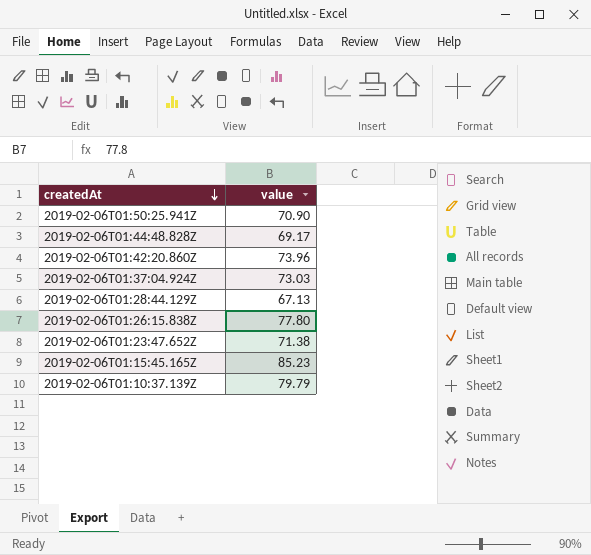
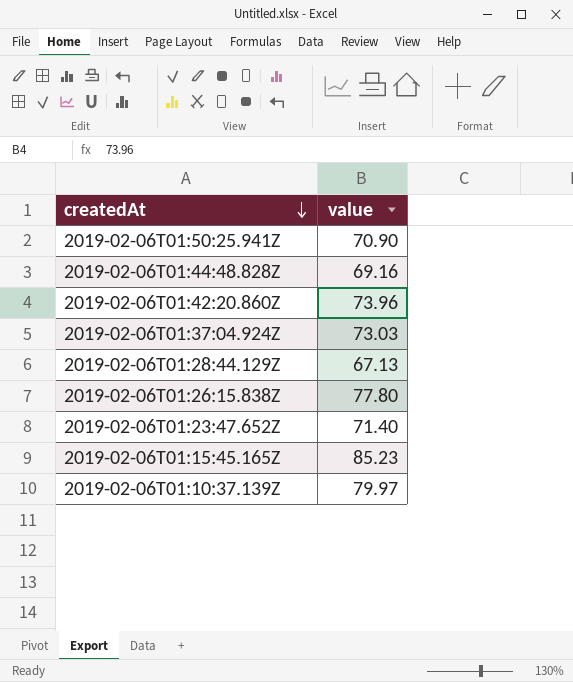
2019-02-06T01:44:48.828Z | value: 69.17 -> 69.16
2019-02-06T01:23:47.652Z | value: 71.38 -> 71.40
2019-02-06T01:10:37.139Z | value: 79.79 -> 79.97

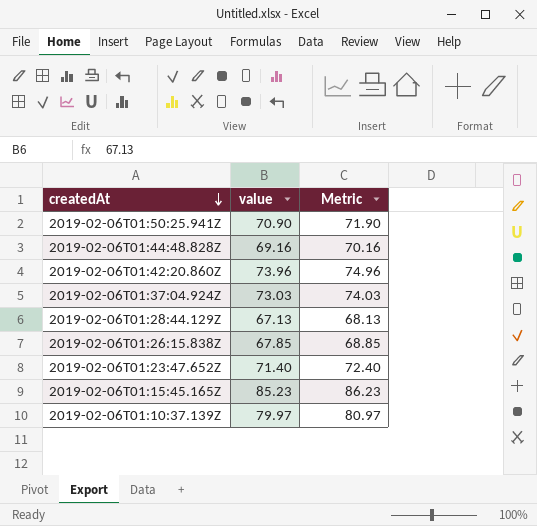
column Metric | formula: none -> [value] + 1
2019-02-06T01:26:15.838Z | value: 77.80 -> 67.85

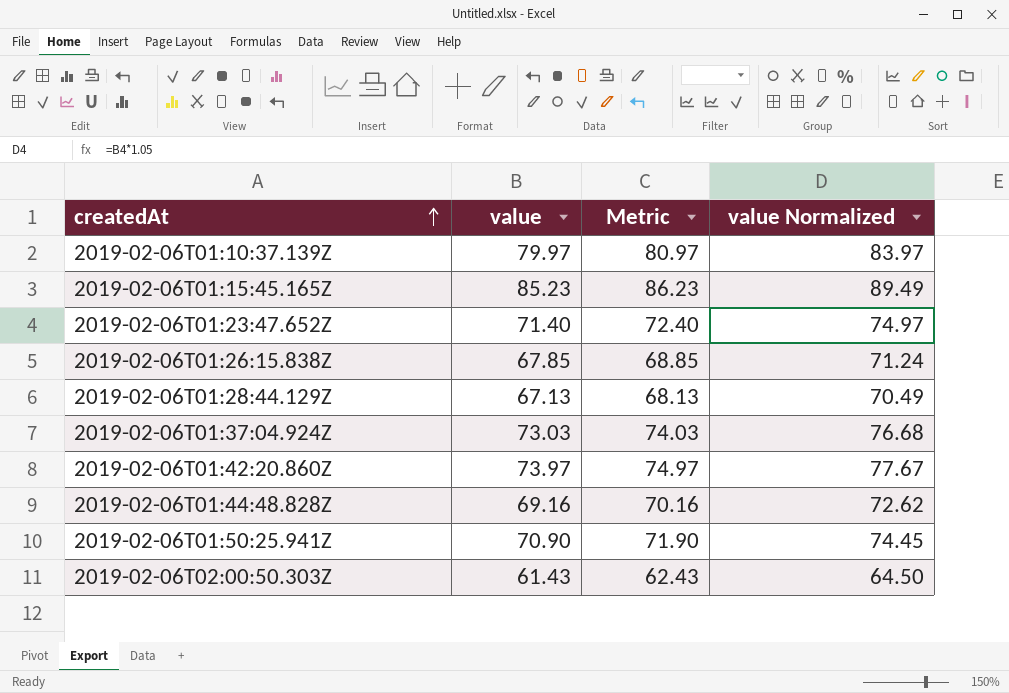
row order: createdAt descending -> createdAt ascending
column value Normalized | formula: none -> [value] * 1.05
2019-02-06T01:42:20.860Z | value: 73.96 -> 73.97
2019-02-06T01:42:20.860Z | Metric: 74.96 -> 74.97
row 2019-02-06T02:00:50.303Z: none -> 61.43 | 62.43 | 64.50

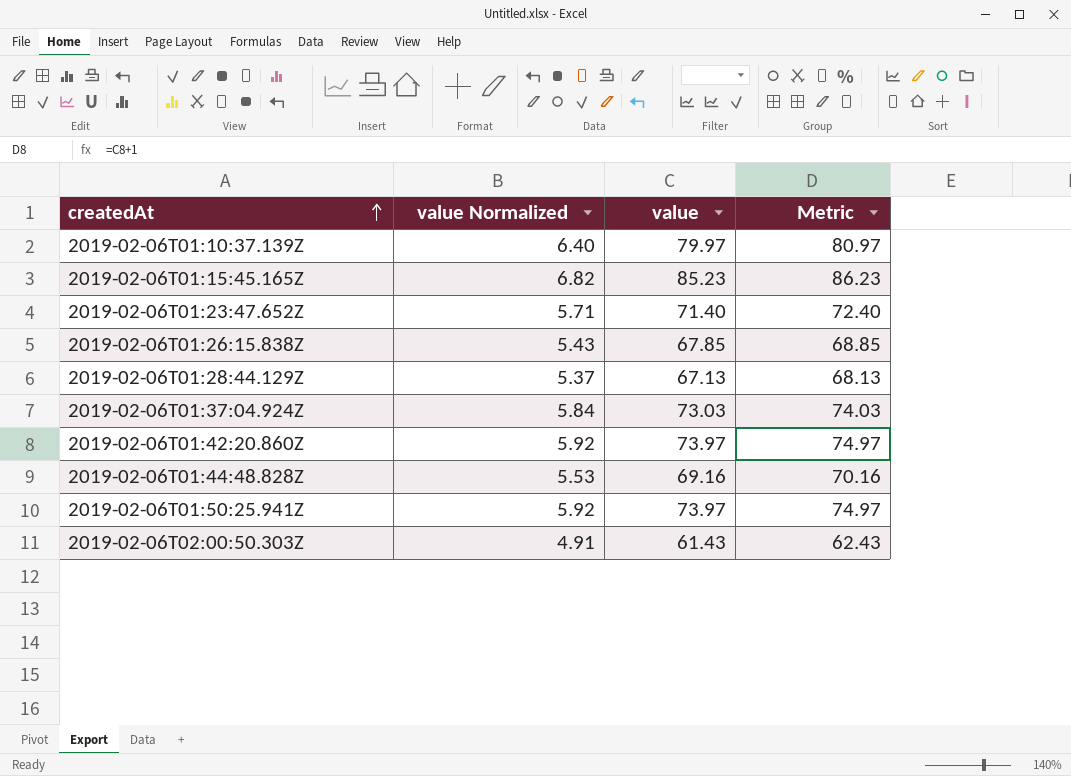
column value Normalized | formula: [value] * 1.05 -> [value] * 0.08
column value Normalized | position: 4 -> 2
2019-02-06T01:50:25.941Z | value: 70.90 -> 73.97
2019-02-06T01:50:25.941Z | Metric: 71.90 -> 74.97

